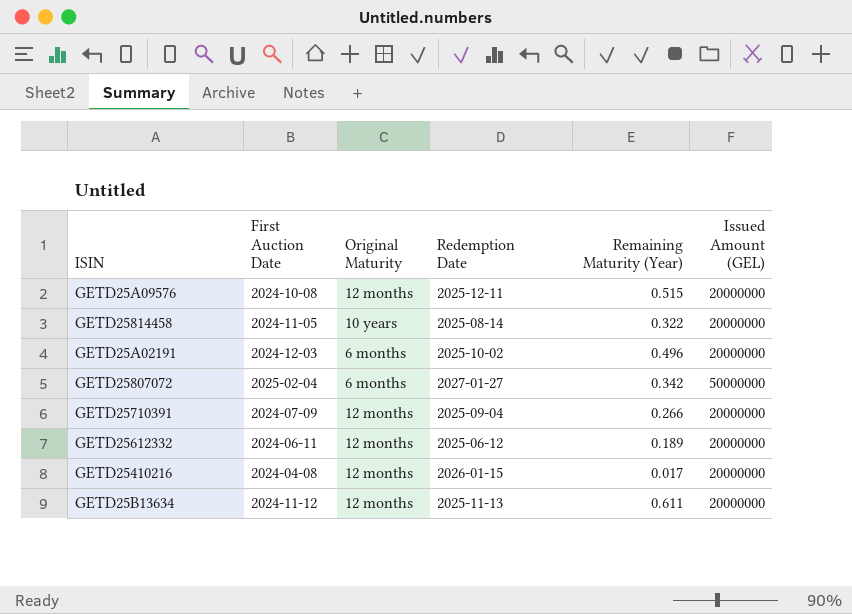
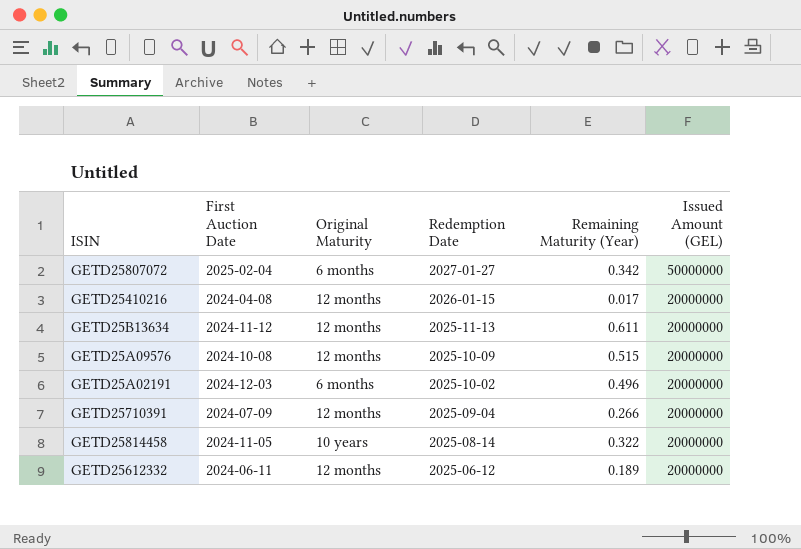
row order: none -> Redemption Date descending
GETD25A09576 | Redemption Date: 2025-12-11 -> 2025-10-09

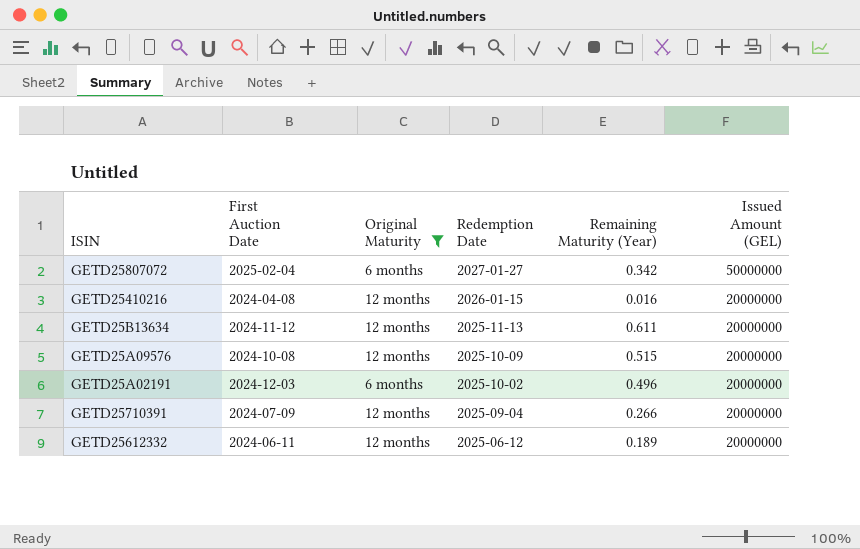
filter: none -> Original Maturity != 10 years
GETD25410216 | Remaining Maturity (Year): 0.017 -> 0.016

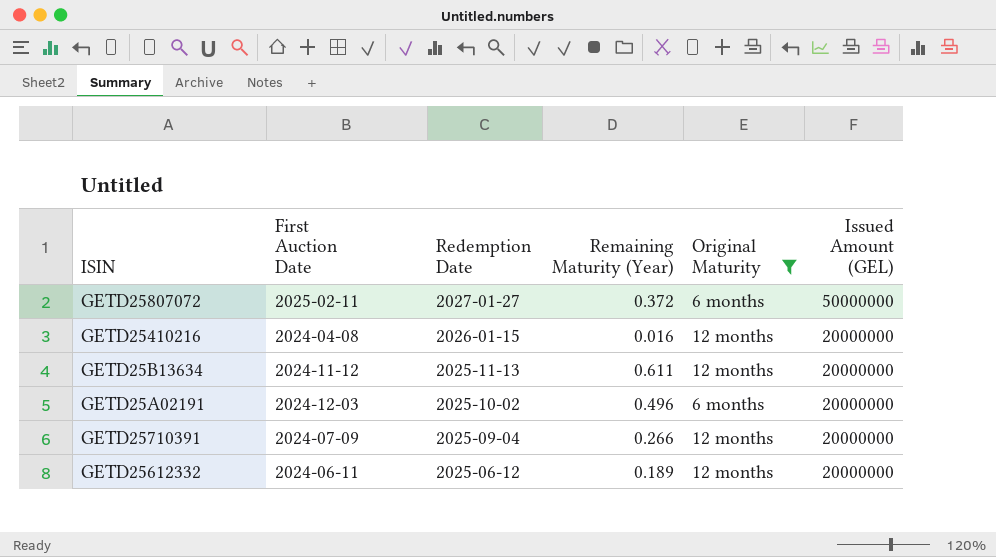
column Original Maturity | position: 3 -> 5
row GETD25A09576: 2024-10-08 | 12 months | 2025-10-09 | 0.515 | 20000000 -> none
GETD25807072 | First Auction Date: 2025-02-04 -> 2025-02-11
GETD25807072 | Remaining Maturity (Year): 0.342 -> 0.372

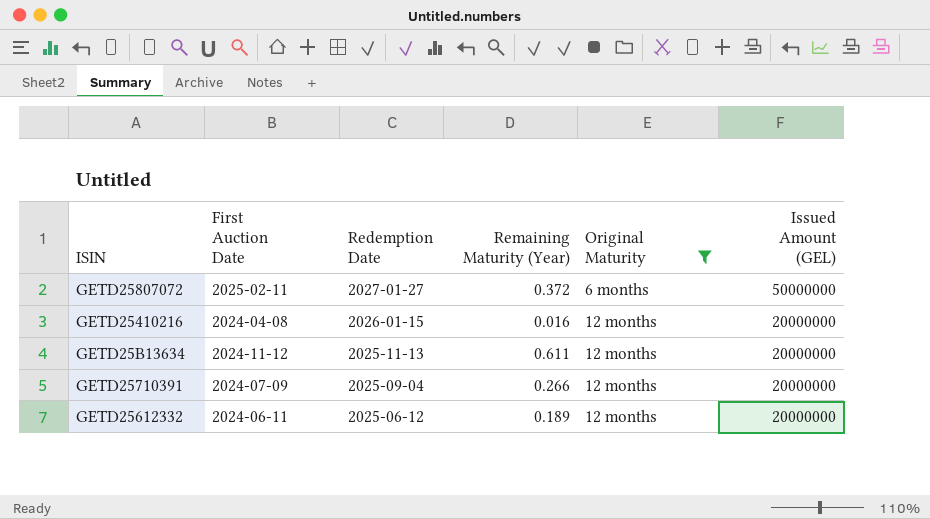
row GETD25A02191: 2024-12-03 | 2025-10-02 | 0.496 | 6 months | 20000000 -> none

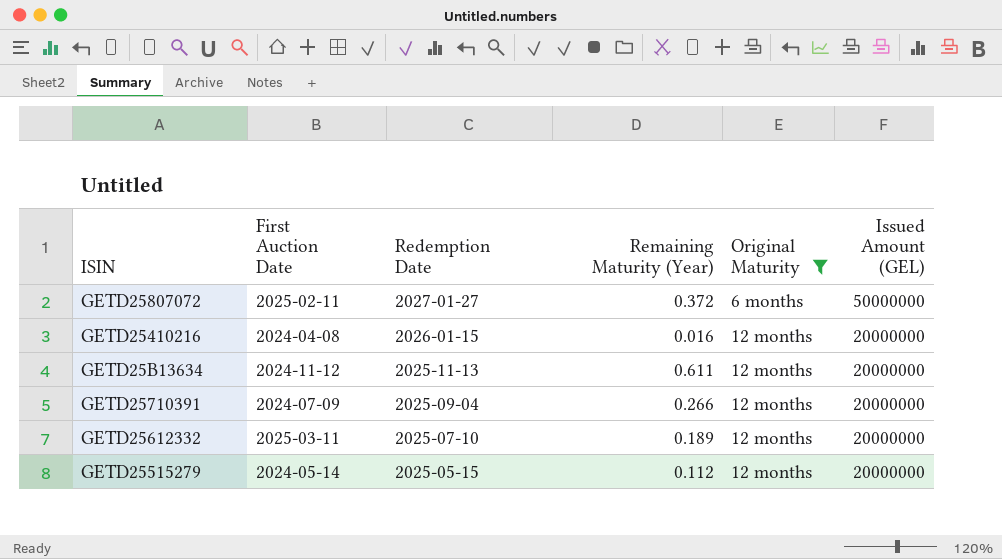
GETD25612332 | First Auction Date: 2024-06-11 -> 2025-03-11
GETD25612332 | Redemption Date: 2025-06-12 -> 2025-07-10
row GETD25515279: none -> 2024-05-14 | 2025-05-15 | 0.112 | 12 months | 20000000

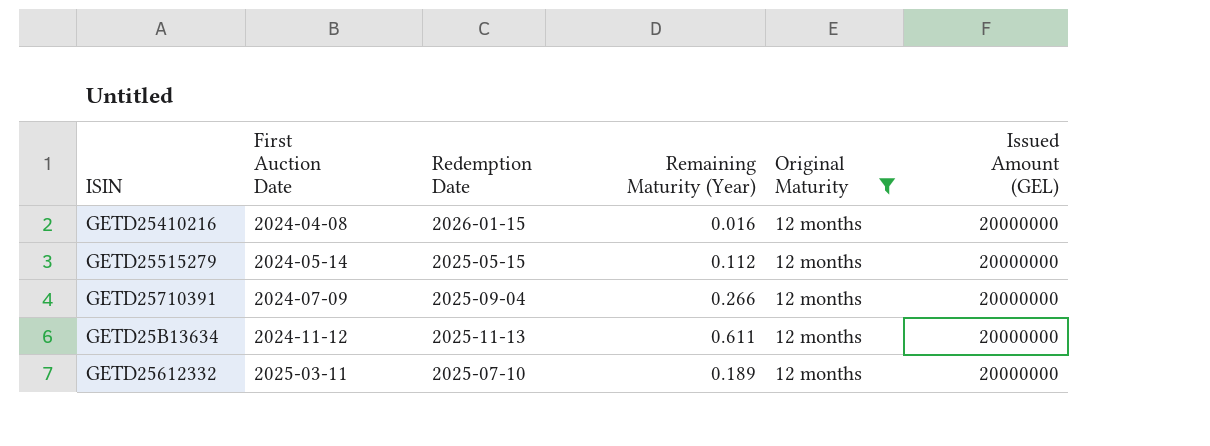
row order: Redemption Date descending -> First Auction Date ascending
row GETD25807072: 2025-02-11 | 2027-01-27 | 0.372 | 6 months | 50000000 -> none

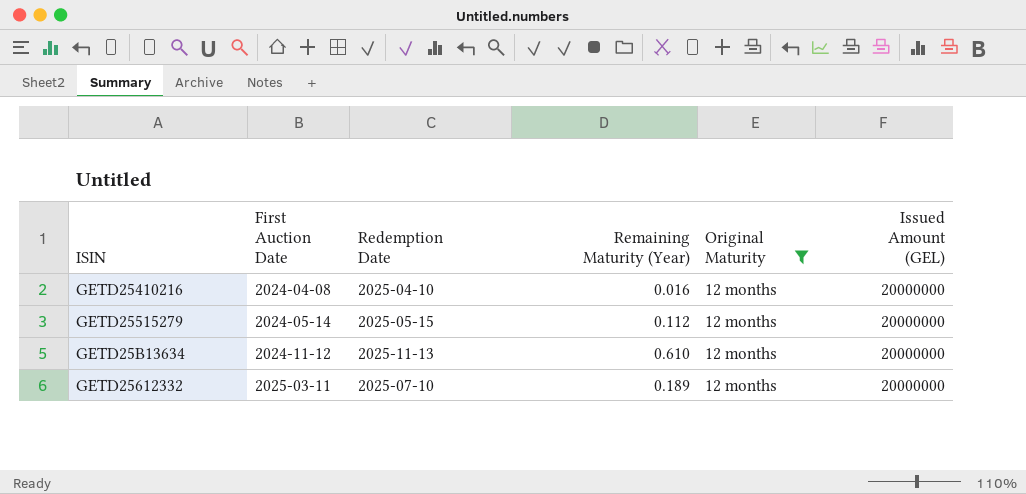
row GETD25710391: 2024-07-09 | 2025-09-04 | 0.266 | 12 months | 20000000 -> none
GETD25410216 | Redemption Date: 2026-01-15 -> 2025-04-10
GETD25B13634 | Remaining Maturity (Year): 0.611 -> 0.610

